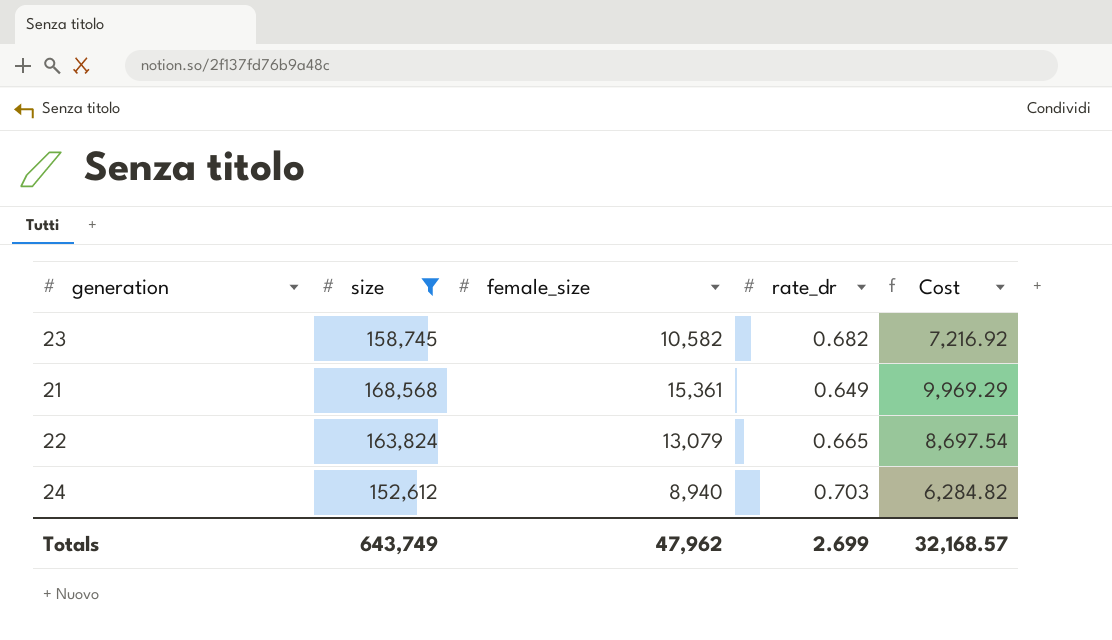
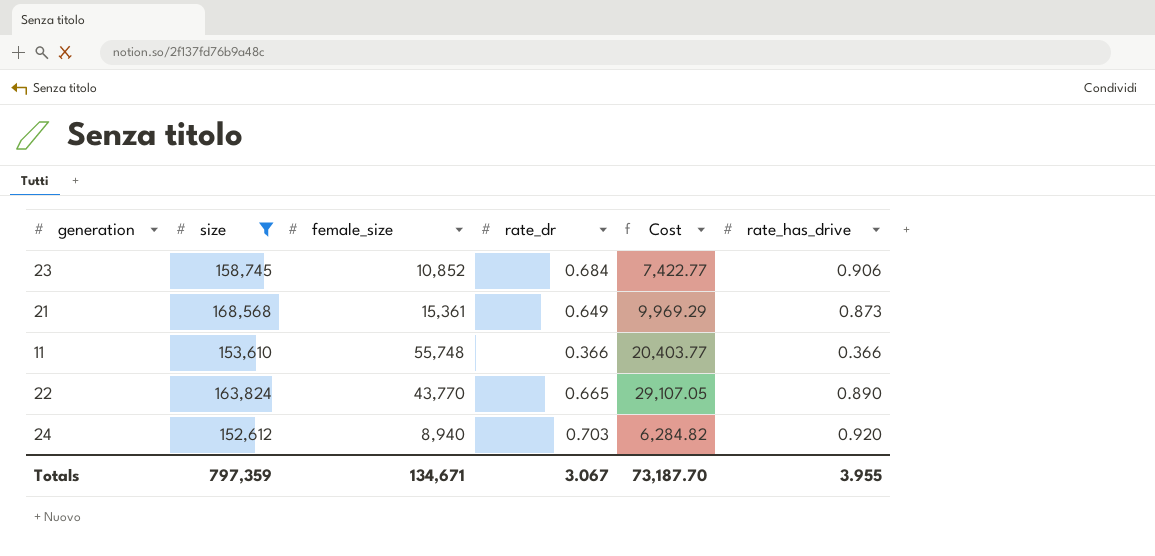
column rate_has_drive | position: none -> 6
23 | female_size: 10,582 -> 10,852
23 | rate_dr: 0.682 -> 0.684
23 | Cost: 7,216.92 -> 7,422.77
row 11: none -> 153,610 | 55,748 | 0.366 | 20,403.77 | 0.366
22 | female_size: 13,079 -> 43,770
22 | Cost: 8,697.54 -> 29,107.05
Totals | size: 643,749 -> 797,359
Totals | female_size: 47,962 -> 134,671
Totals | rate_dr: 2.699 -> 3.067
Totals | Cost: 32,168.57 -> 73,187.70

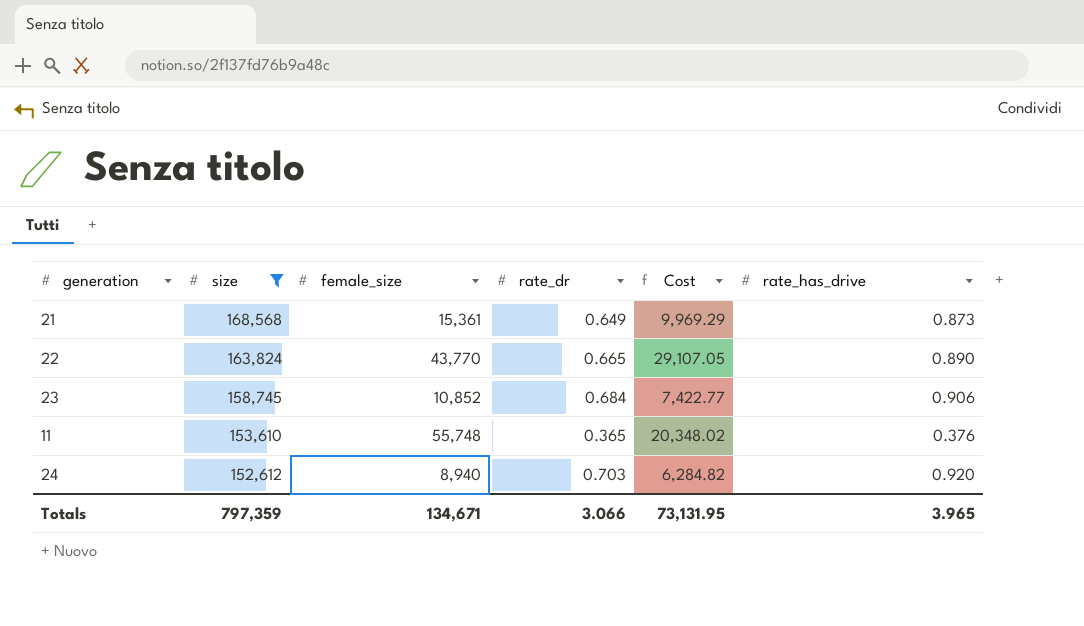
row order: none -> size descending
11 | rate_dr: 0.366 -> 0.365
11 | Cost: 20,403.77 -> 20,348.02
11 | rate_has_drive: 0.366 -> 0.376
Totals | rate_dr: 3.067 -> 3.066
Totals | Cost: 73,187.70 -> 73,131.95
Totals | rate_has_drive: 3.955 -> 3.965

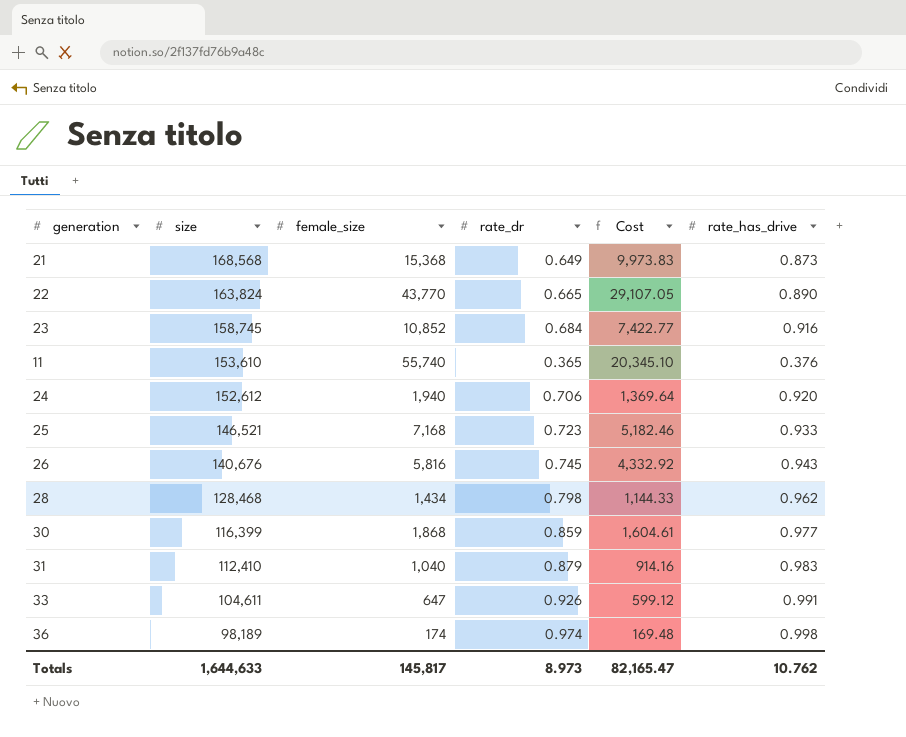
filter: size >= 152,612 -> none
21 | female_size: 15,361 -> 15,368
21 | Cost: 9,969.29 -> 9,973.83
23 | rate_has_drive: 0.906 -> 0.916
11 | female_size: 55,748 -> 55,740
11 | Cost: 20,348.02 -> 20,345.10
24 | female_size: 8,940 -> 1,940
24 | rate_dr: 0.703 -> 0.706
24 | Cost: 6,284.82 -> 1,369.64
Totals | size: 797,359 -> 1,644,633
Totals | female_size: 134,671 -> 145,817
Totals | rate_dr: 3.066 -> 8.973
Totals | Cost: 73,131.95 -> 82,165.47
Totals | rate_has_drive: 3.965 -> 10.762

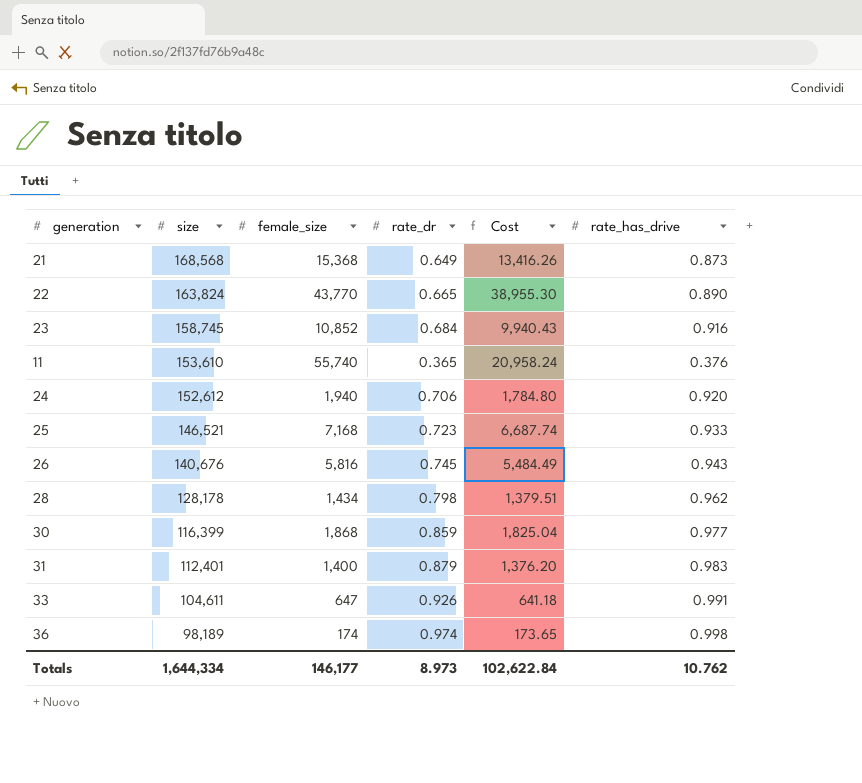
column Cost | formula: [female_size] * [rate_dr] -> [female_size] * [rate_has_drive]
28 | size: 128,468 -> 128,178
31 | size: 112,410 -> 112,401
31 | female_size: 1,040 -> 1,400
Totals | size: 1,644,633 -> 1,644,334
Totals | female_size: 145,817 -> 146,177
Totals | Cost: 82,165.47 -> 102,622.84

